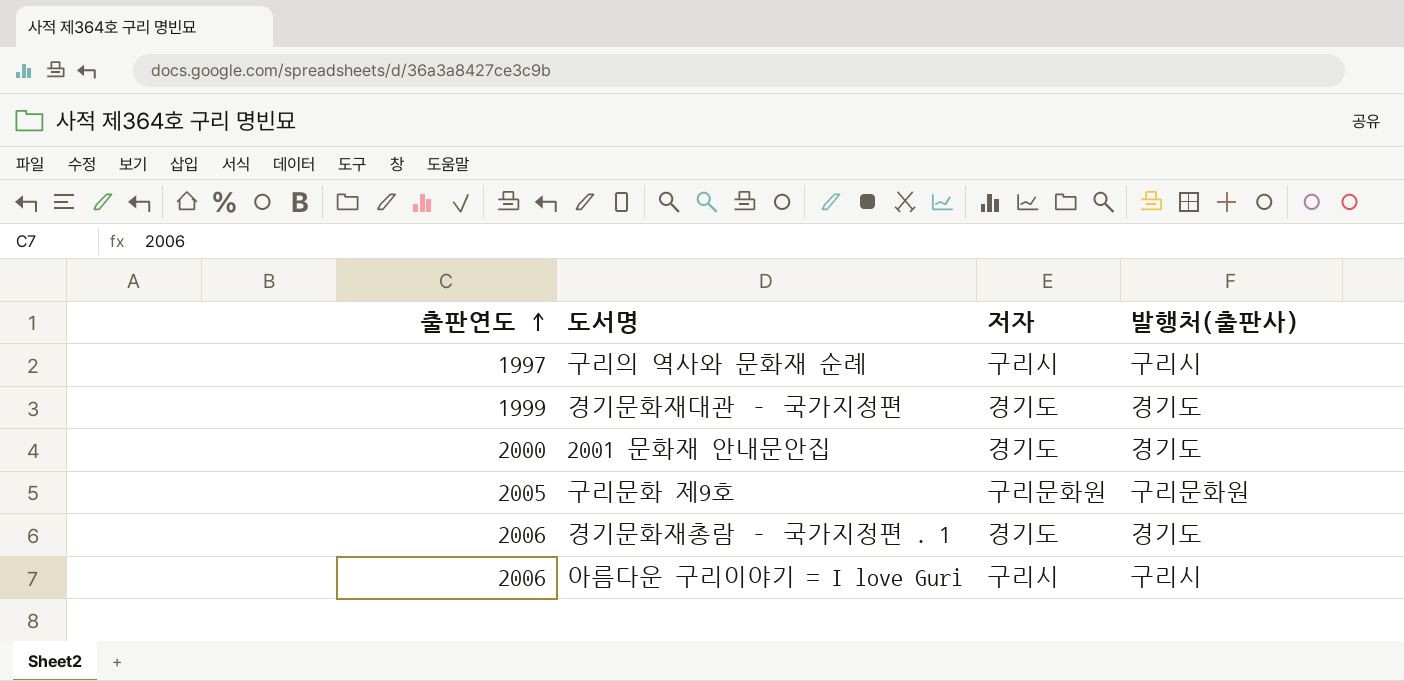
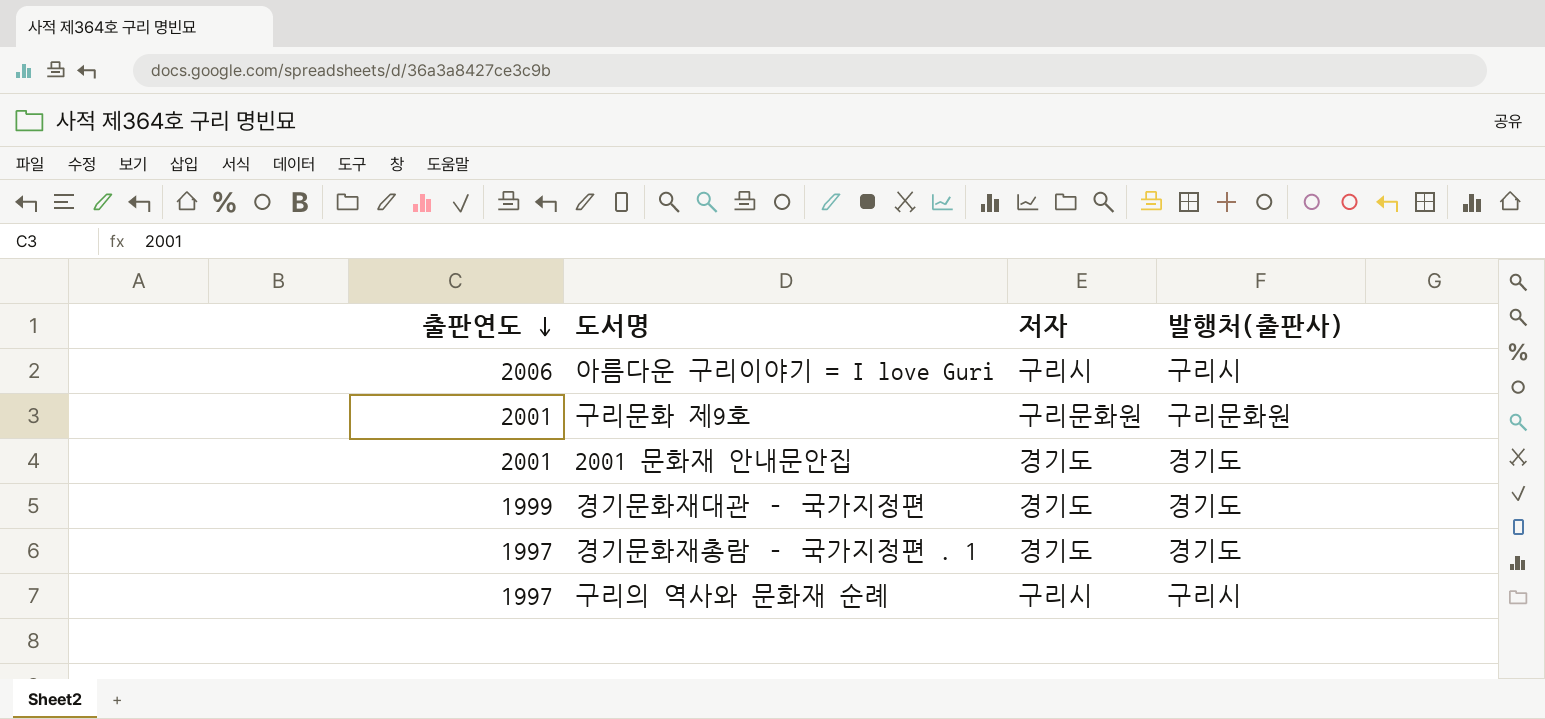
row order: 출판연도 ascending -> 출판연도 descending
구리문화 제9호 | 출판연도: 2005 -> 2001
2001 문화재 안내문안집 | 출판연도: 2000 -> 2001
경기문화재총람 – 국가지정편 . 1 | 출판연도: 2006 -> 1997

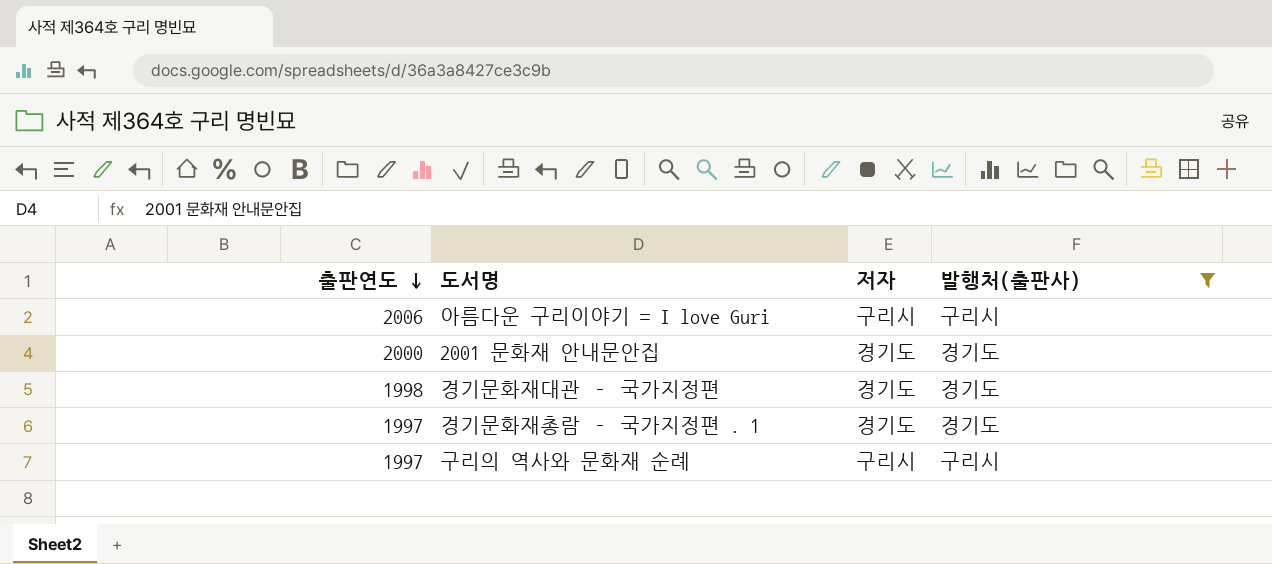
filter: none -> 발행처(출판사) != 구리문화원
2001 문화재 안내문안집 | 출판연도: 2001 -> 2000
경기문화재대관 – 국가지정편 | 출판연도: 1999 -> 1998

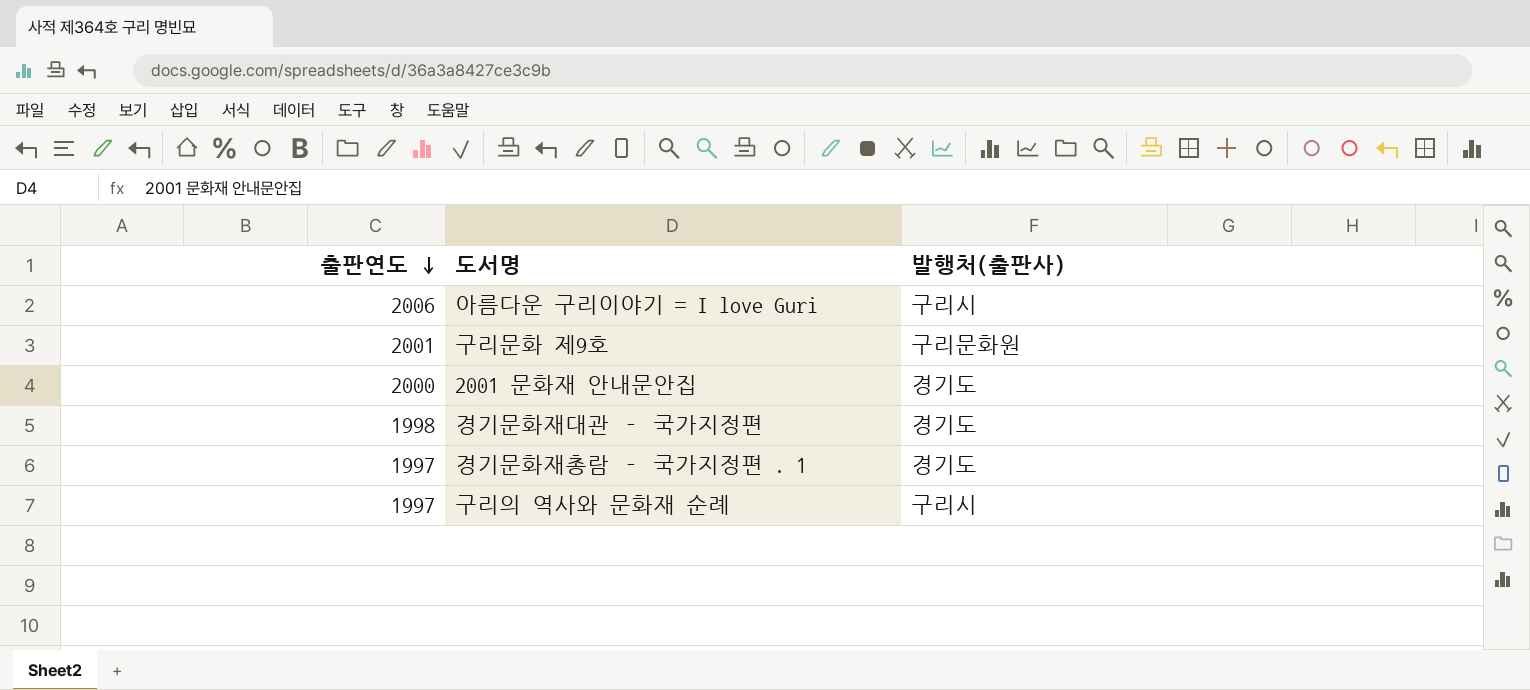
filter: 발행처(출판사) != 구리문화원 -> none
column 저자 | position: 3 -> none

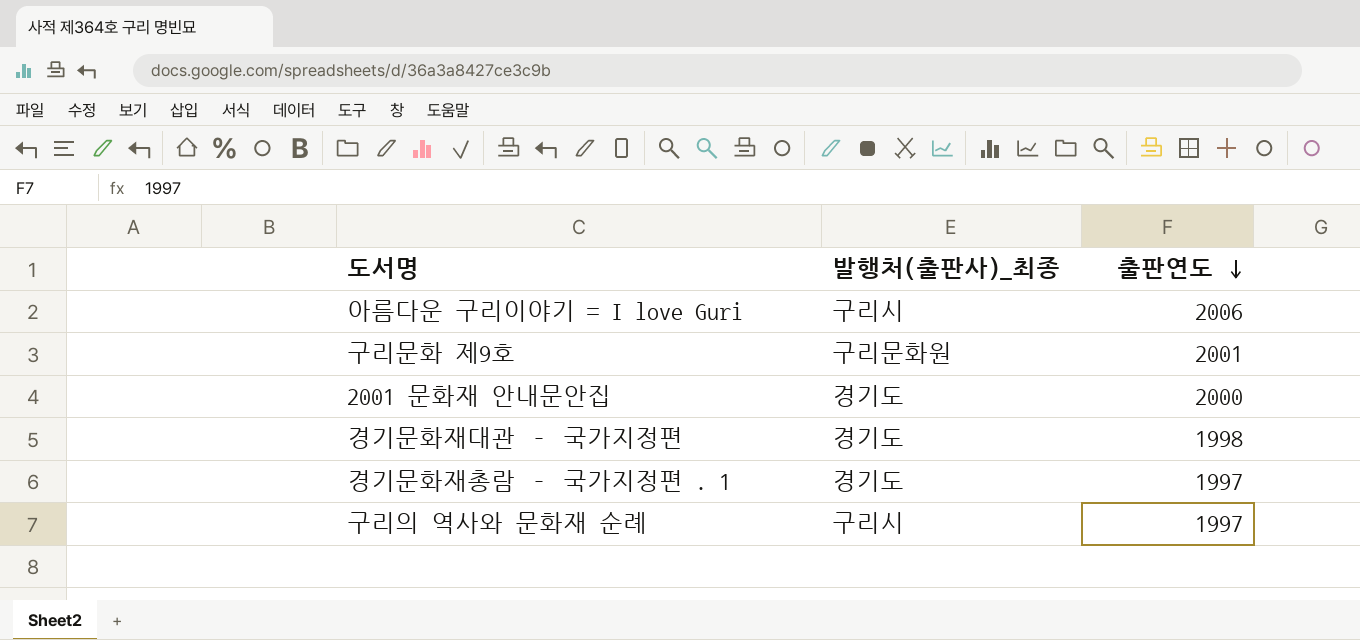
column name: 발행처(출판사) -> 발행처(출판사)_최종
column 출판연도 | position: 1 -> 3

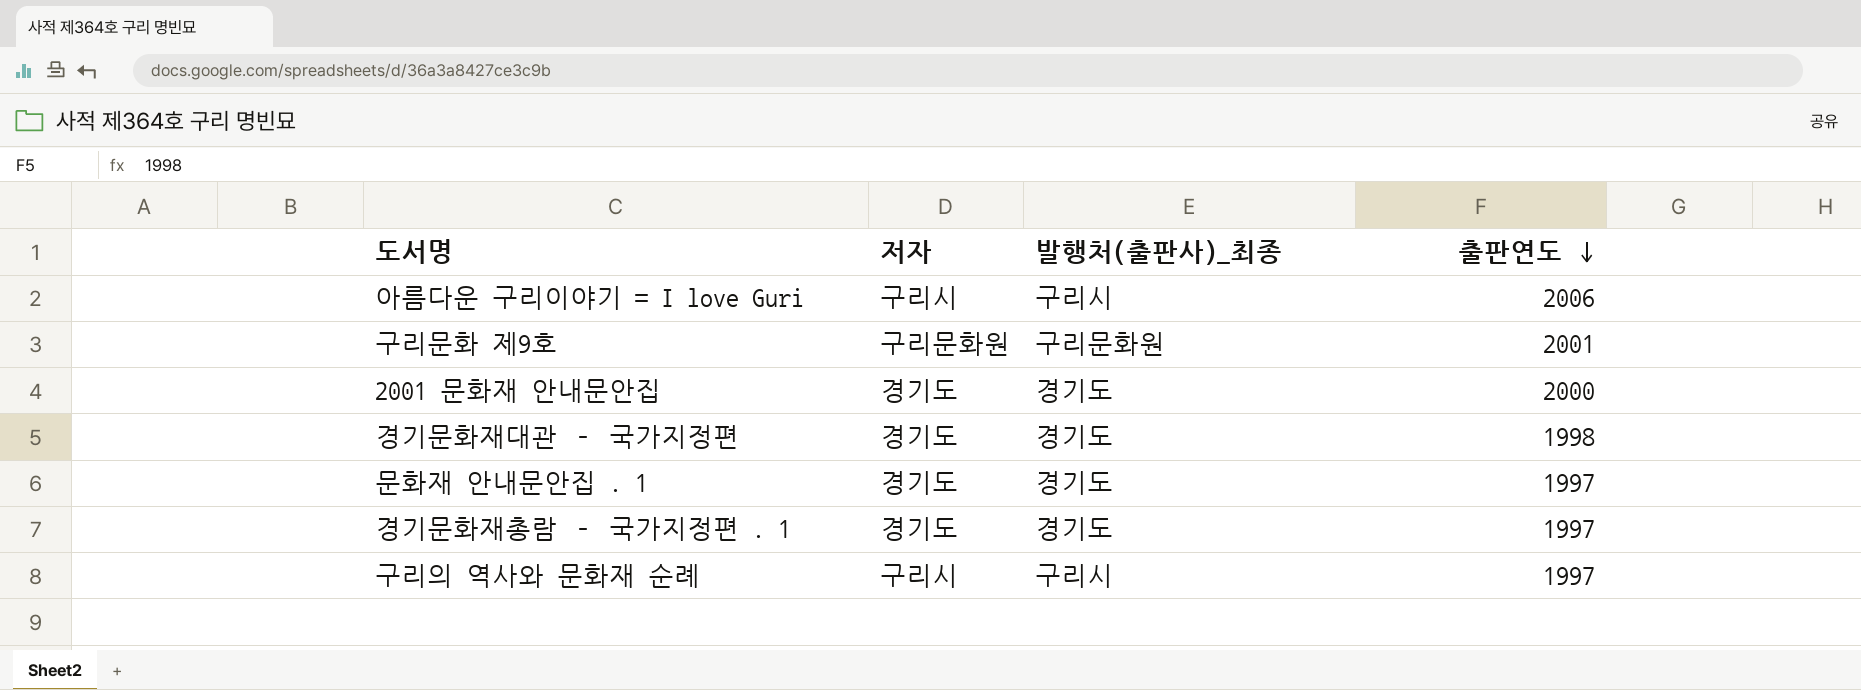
column 저자 | position: none -> 2
row 문화재 안내문안집 . 1: none -> 경기도 | 경기도 | 1997

